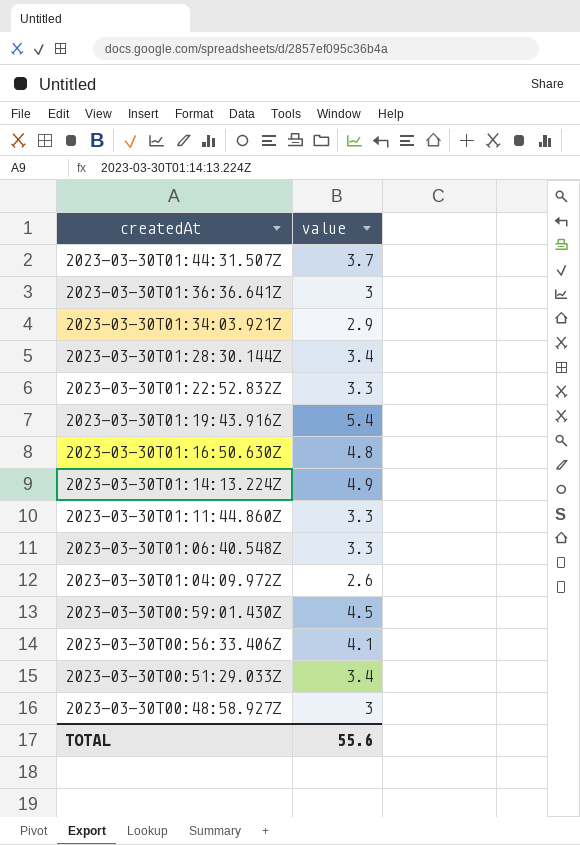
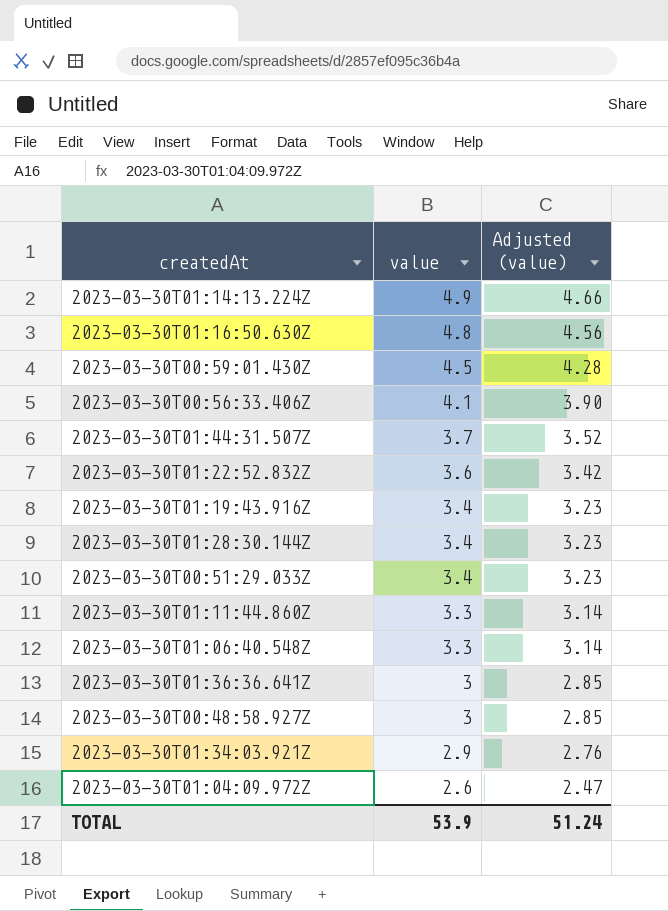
row order: createdAt descending -> value descending
column Adjusted (value) | formula: none -> [value] * 0.95
2023-03-30T01:22:52.832Z | value: 3.3 -> 3.6
2023-03-30T01:19:43.916Z | value: 5.4 -> 3.4
TOTAL | value: 55.6 -> 53.9

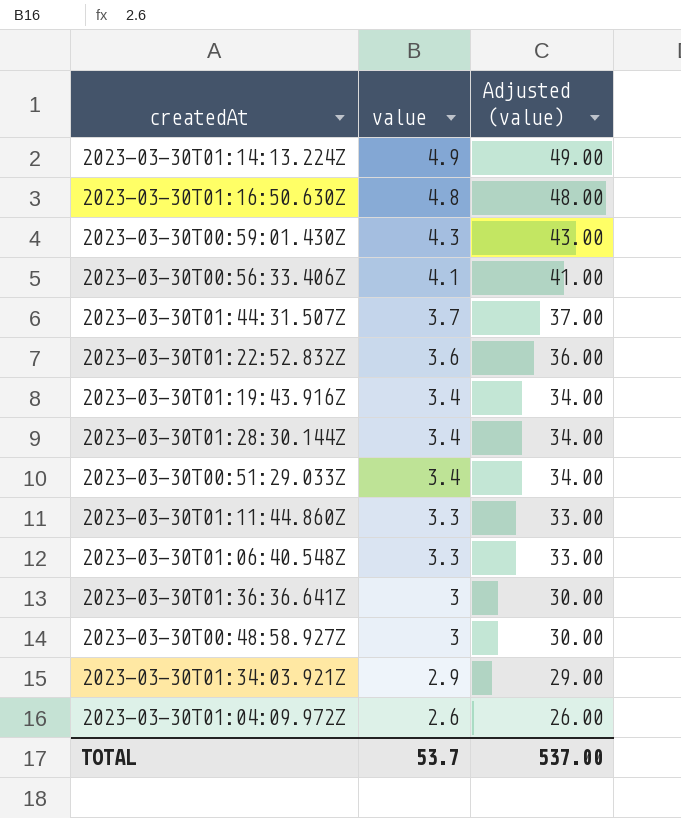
column Adjusted (value) | formula: [value] * 0.95 -> [value] * 10
2023-03-30T00:59:01.430Z | value: 4.5 -> 4.3
TOTAL | value: 53.9 -> 53.7
TOTAL | Adjusted (value): 51.24 -> 537.00

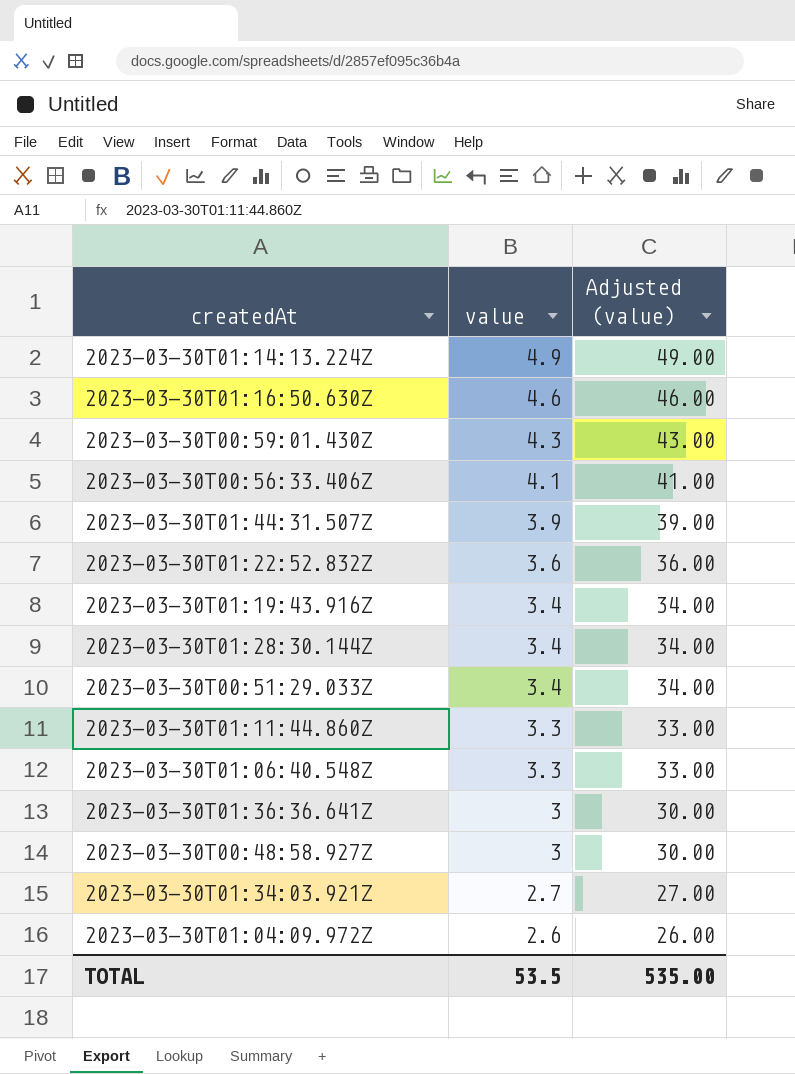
2023-03-30T01:16:50.630Z | value: 4.8 -> 4.6
2023-03-30T01:16:50.630Z | Adjusted (value): 48.00 -> 46.00
2023-03-30T01:44:31.507Z | value: 3.7 -> 3.9
2023-03-30T01:44:31.507Z | Adjusted (value): 37.00 -> 39.00
2023-03-30T01:34:03.921Z | value: 2.9 -> 2.7
2023-03-30T01:34:03.921Z | Adjusted (value): 29.00 -> 27.00
TOTAL | value: 53.7 -> 53.5
TOTAL | Adjusted (value): 537.00 -> 535.00

